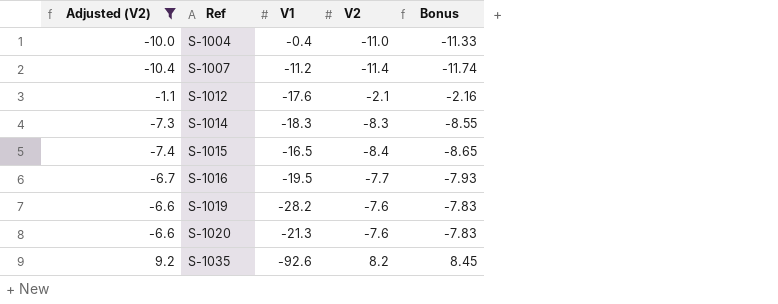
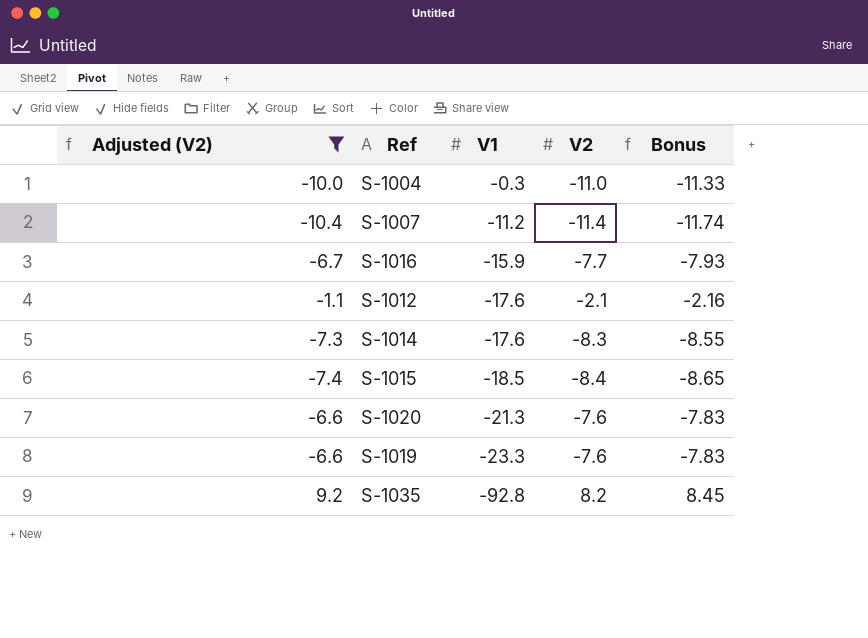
row order: Ref ascending -> V1 descending
S-1004 | V1: -0.4 -> -0.3
S-1016 | V1: -19.5 -> -15.9
S-1014 | V1: -18.3 -> -17.6
S-1015 | V1: -16.5 -> -18.5
S-1019 | V1: -28.2 -> -23.3
S-1035 | V1: -92.6 -> -92.8

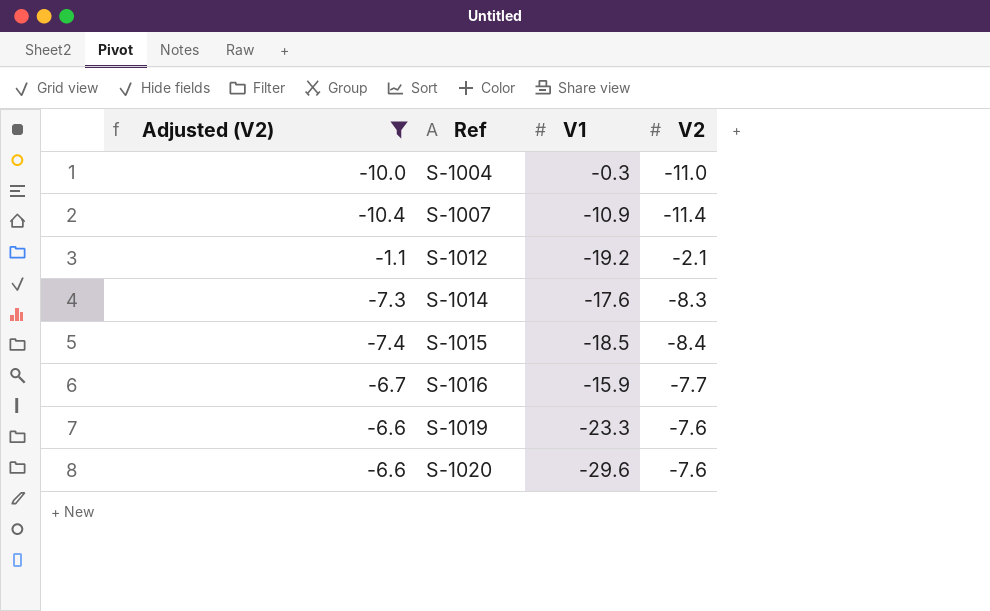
row order: V1 descending -> Ref ascending
column Bonus | formula: [V2] * 1.03 -> none
row S-1035: 9.2 | -92.8 | 8.2 | 8.45 -> none
S-1007 | V1: -11.2 -> -10.9
S-1012 | V1: -17.6 -> -19.2
S-1020 | V1: -21.3 -> -29.6

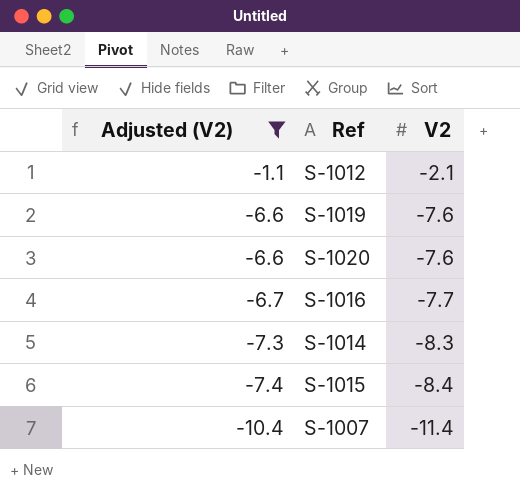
row order: Ref ascending -> Adjusted (V2) descending
column V1 | position: 3 -> none
row S-1004: -10.0 | -0.3 | -11.0 -> none

